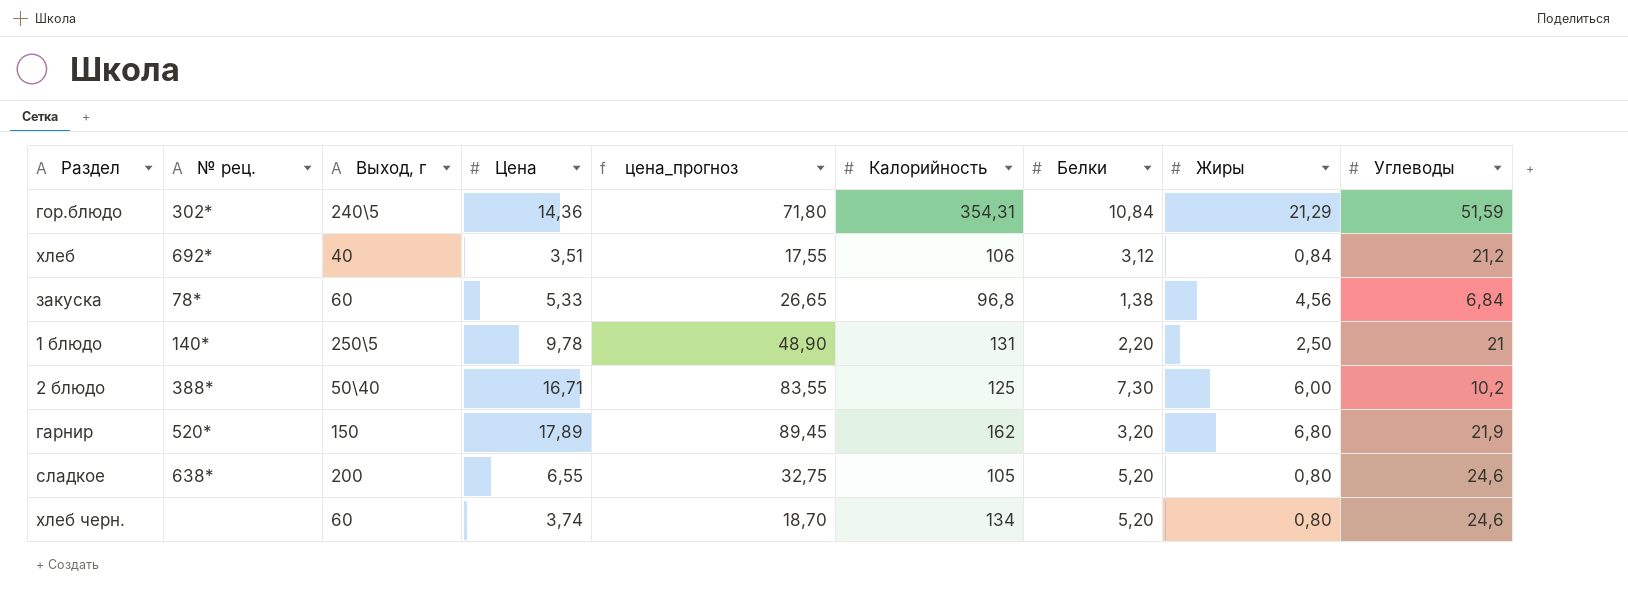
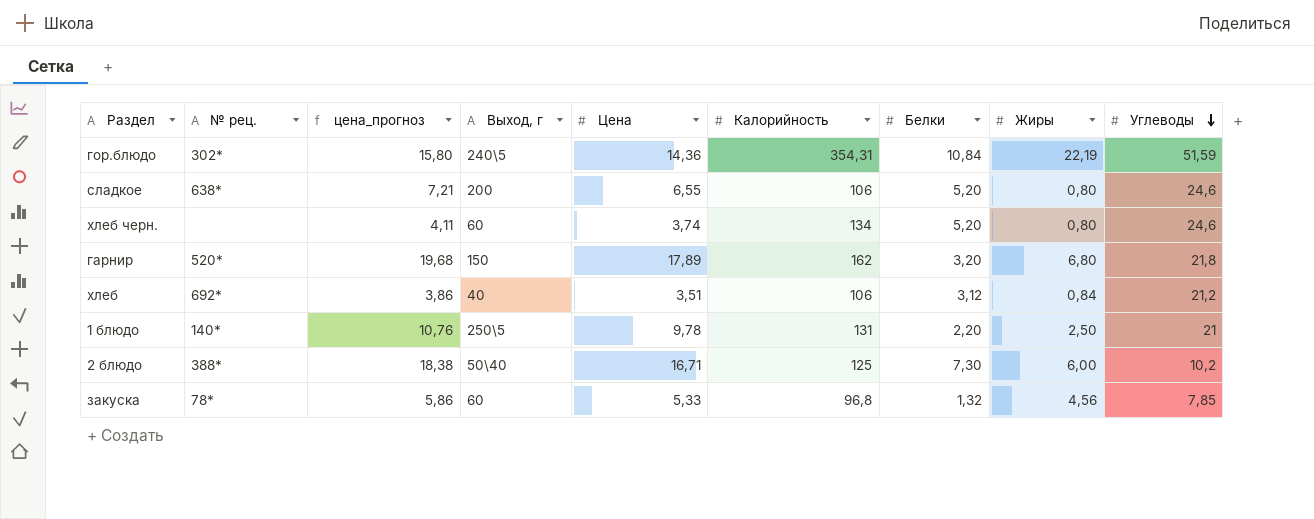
row order: none -> Углеводы descending
column цена_прогноз | formula: [Цена] * 5 -> [Цена] * 1,1
column цена_прогноз | position: 5 -> 3
гор.блюдо | Жиры: 21,29 -> 22,19
сладкое | Калорийность: 105 -> 106
гарнир | Углеводы: 21,9 -> 21,8
закуска | Белки: 1,38 -> 1,32
закуска | Углеводы: 6,84 -> 7,85

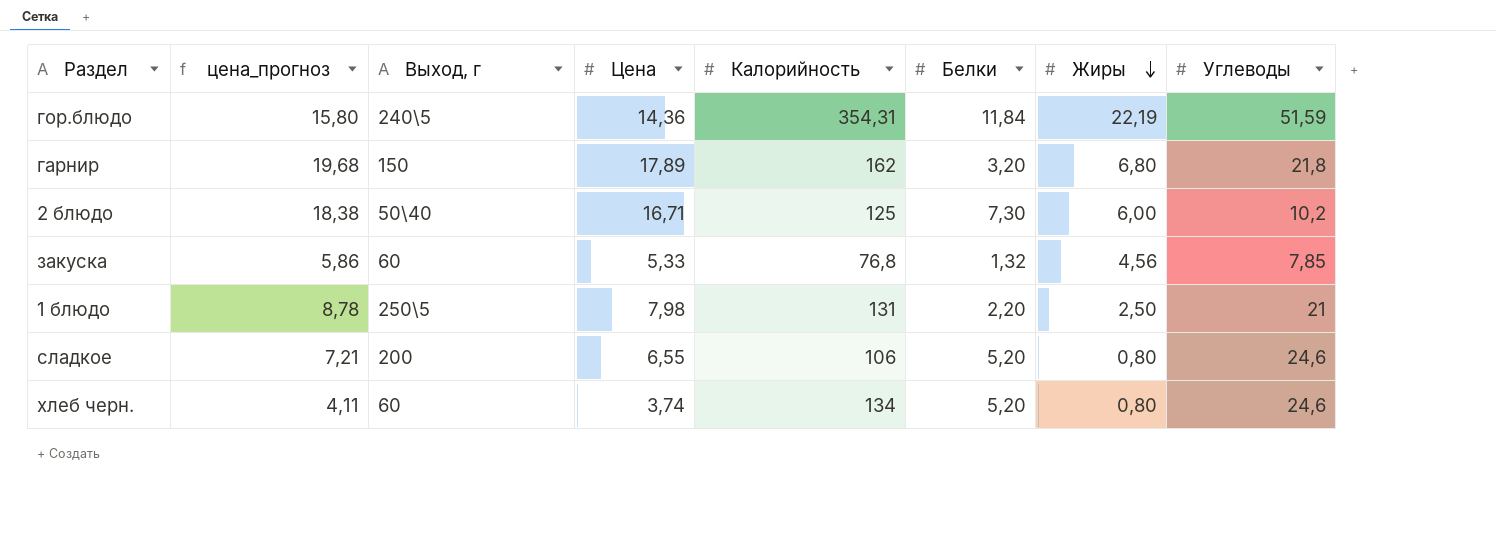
row order: Углеводы descending -> Жиры descending
column № рец. | position: 2 -> none
row хлеб: 692* | 3,86 | 40 | 3,51 | 106 | 3,12 | 0,84 | 21,2 -> none
гор.блюдо | Белки: 10,84 -> 11,84
закуска | Калорийность: 96,8 -> 76,8
1 блюдо | цена_прогноз: 10,76 -> 8,78
1 блюдо | Цена: 9,78 -> 7,98

